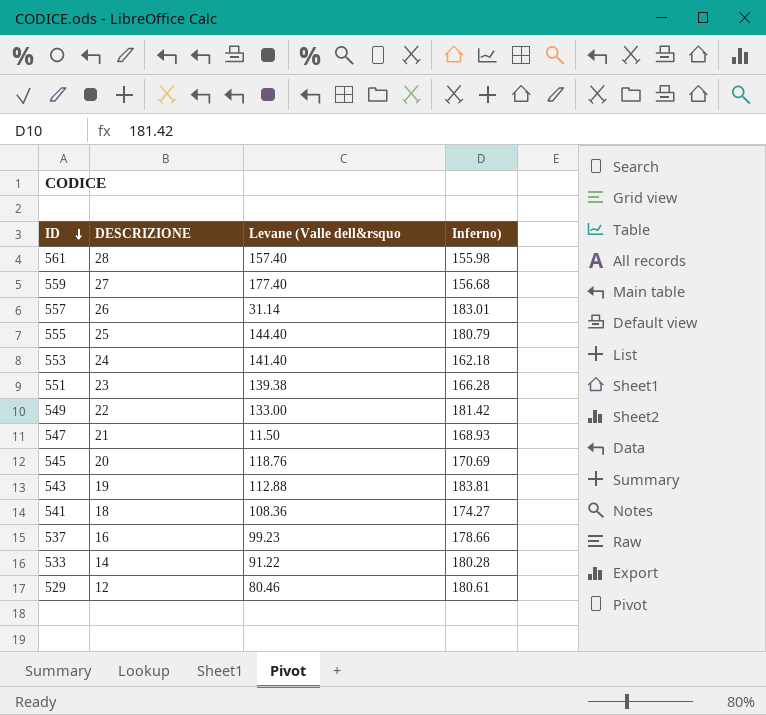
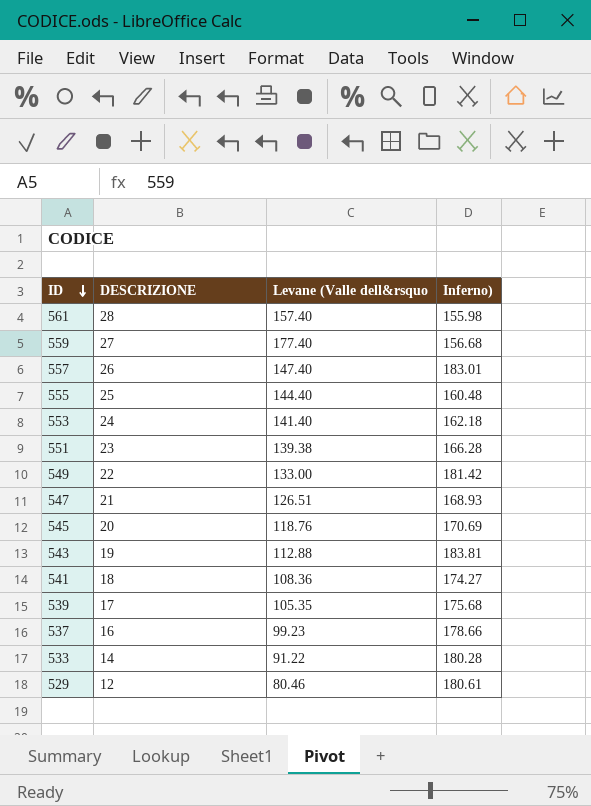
557 | Levane (Valle dell&rsquo: 31.14 -> 147.40
555 | Inferno): 180.79 -> 160.48
547 | Levane (Valle dell&rsquo: 11.50 -> 126.51
row 539: none -> 17 | 105.35 | 175.68

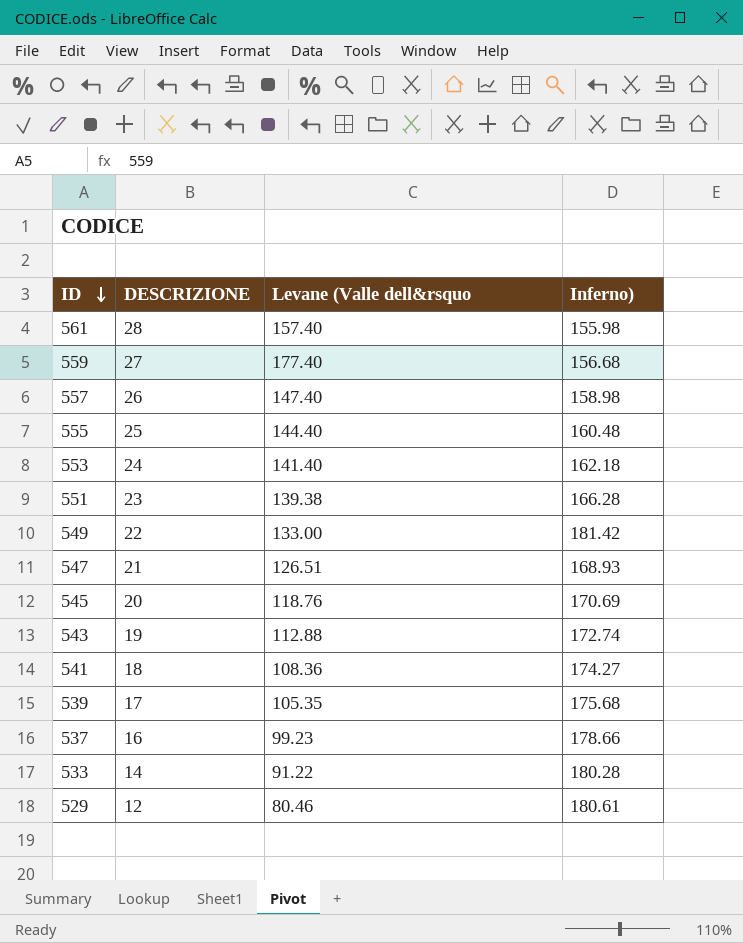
557 | Inferno): 183.01 -> 158.98
543 | Inferno): 183.81 -> 172.74

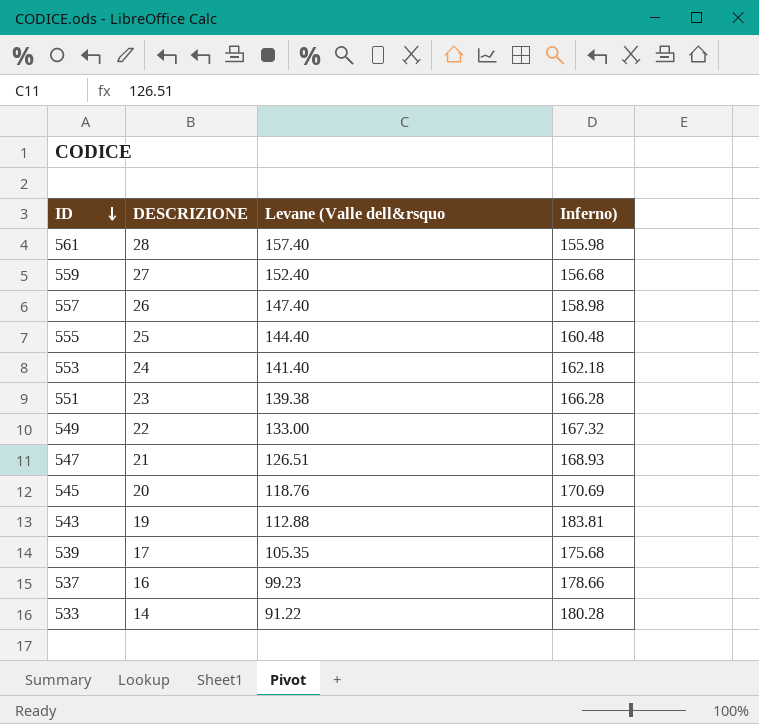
row 541: 18 | 108.36 | 174.27 -> none
row 529: 12 | 80.46 | 180.61 -> none
559 | Levane (Valle dell&rsquo: 177.40 -> 152.40
549 | Inferno): 181.42 -> 167.32
543 | Inferno): 172.74 -> 183.81

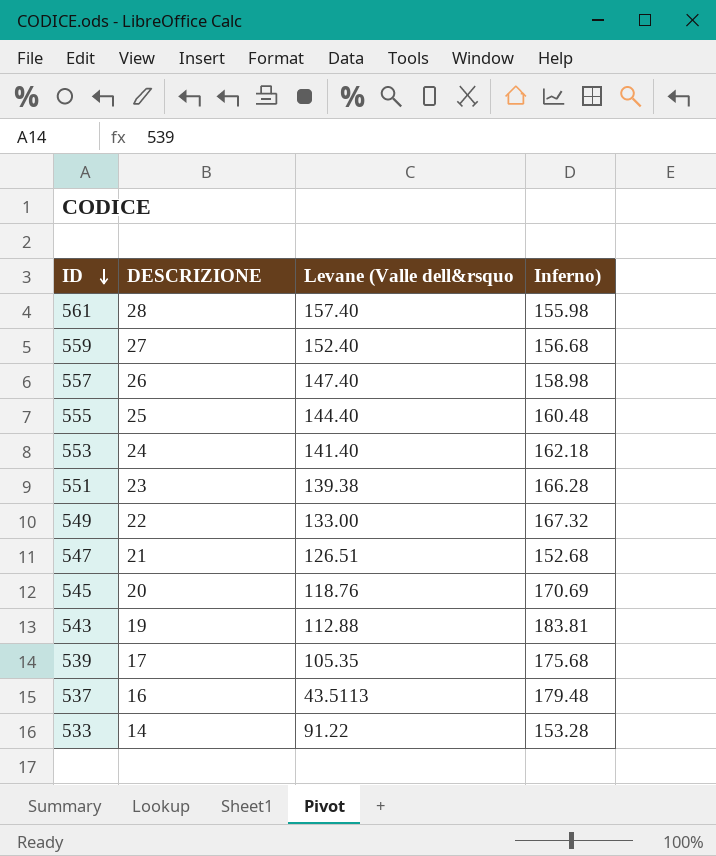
547 | Inferno): 168.93 -> 152.68
537 | Levane (Valle dell&rsquo: 99.23 -> 43.5113
537 | Inferno): 178.66 -> 179.48
533 | Inferno): 180.28 -> 153.28

